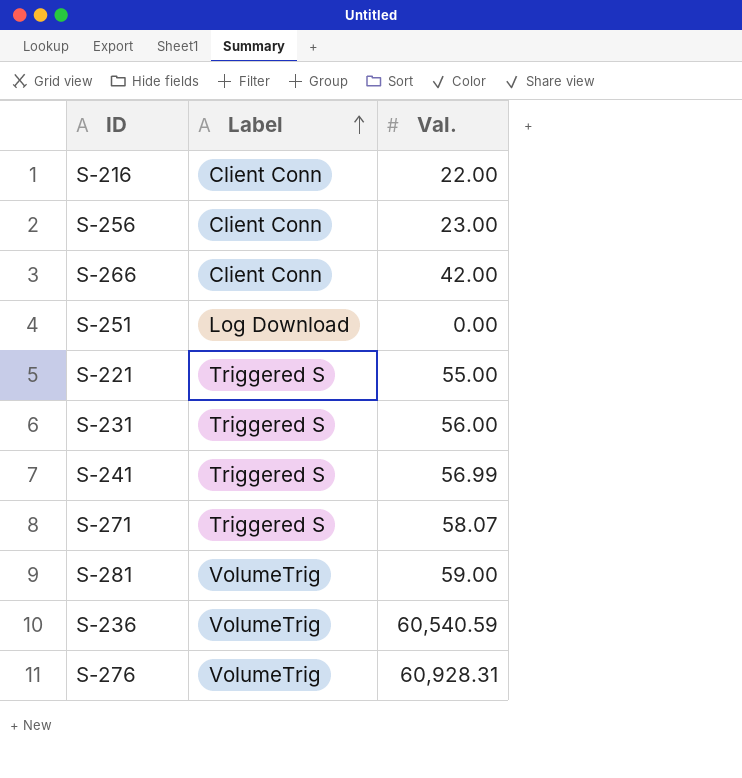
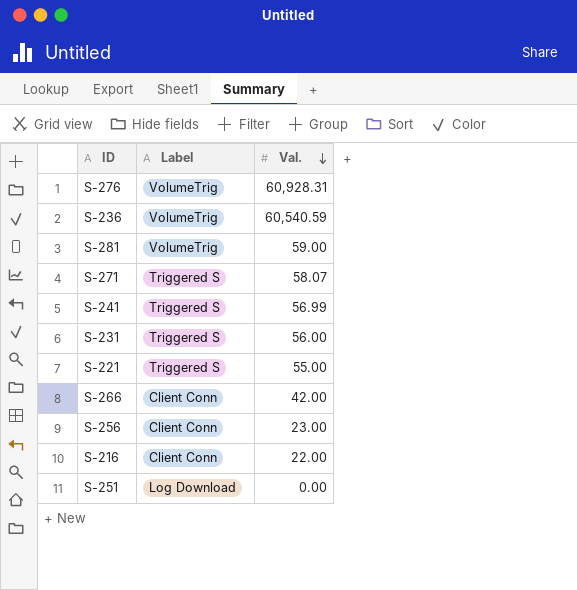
row order: Label ascending -> Val. descending

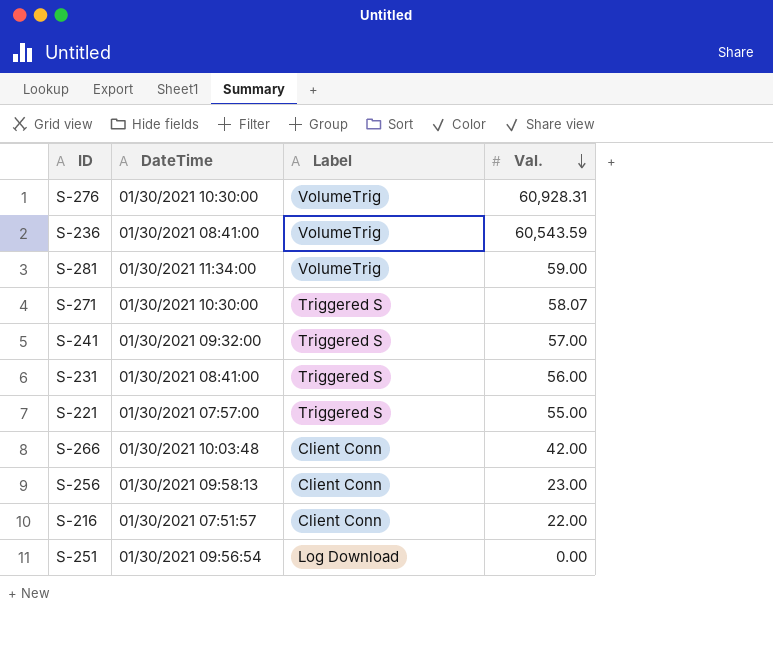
column DateTime | position: none -> 2
S-236 | Val.: 60,540.59 -> 60,543.59
S-241 | Val.: 56.99 -> 57.00

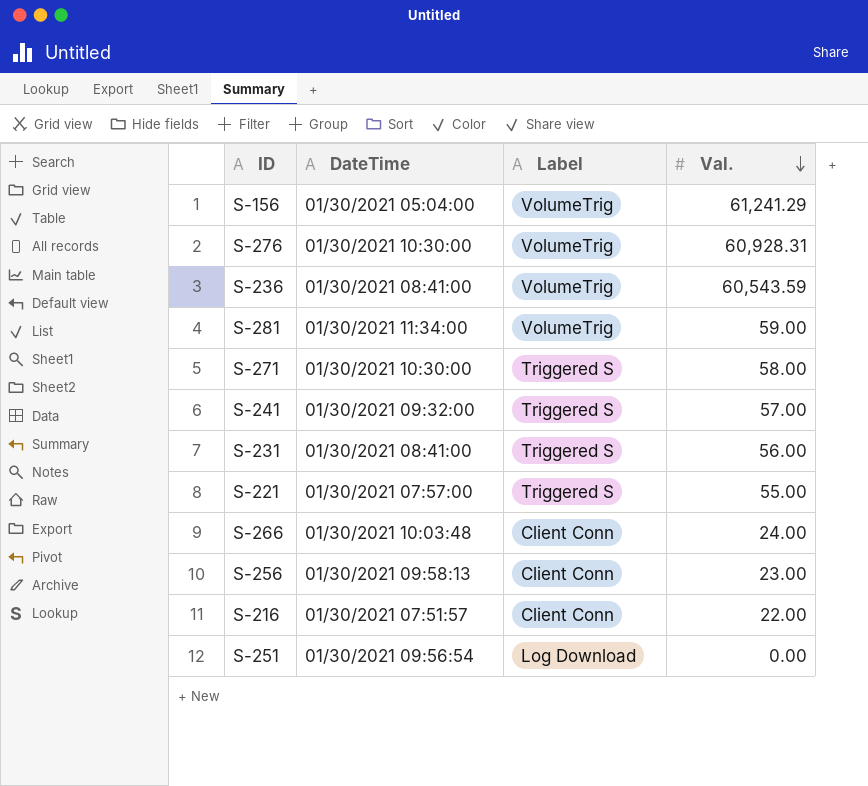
row S-156: none -> 01/30/2021 05:04:00 | VolumeTrig | 61,241.29
S-271 | Val.: 58.07 -> 58.00
S-266 | Val.: 42.00 -> 24.00

